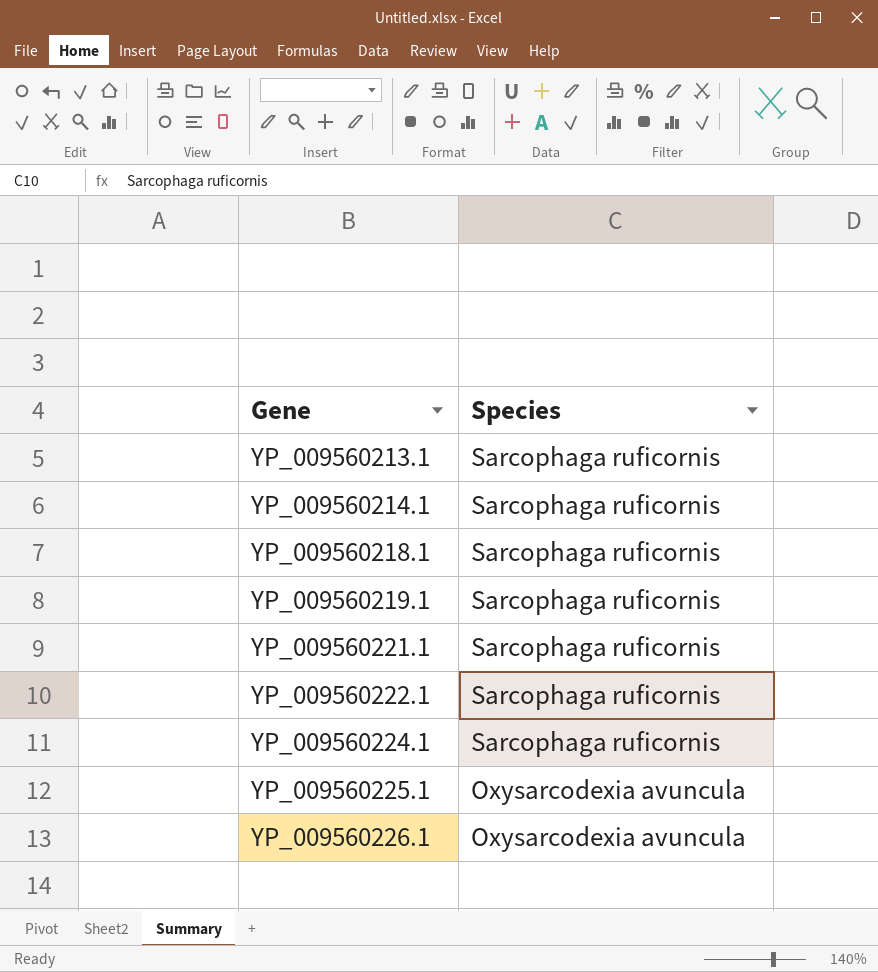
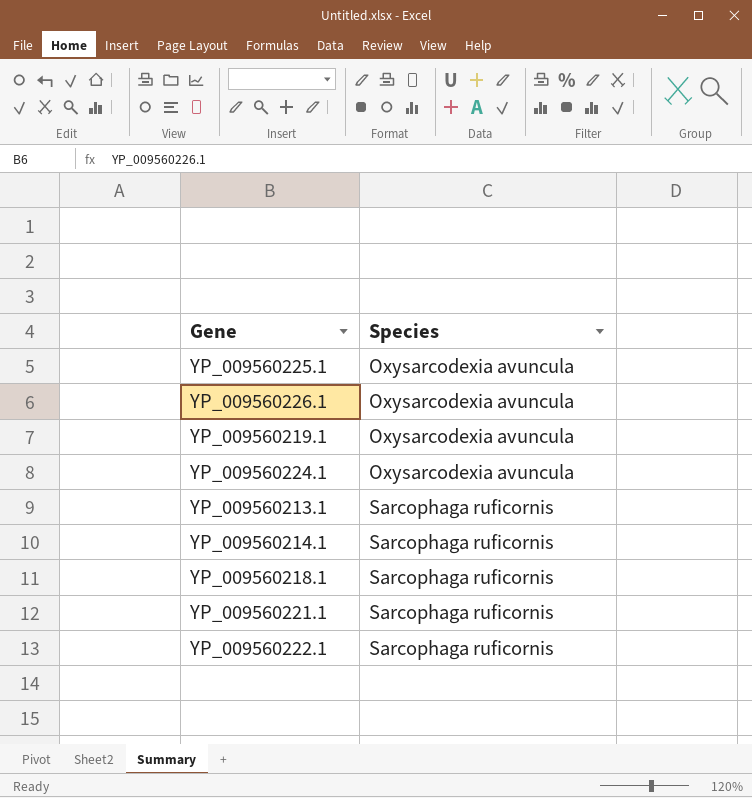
row order: Gene ascending -> Species ascending
YP_009560219.1 | Species: Sarcophaga ruficornis -> Oxysarcodexia avuncula
YP_009560224.1 | Species: Sarcophaga ruficornis -> Oxysarcodexia avuncula

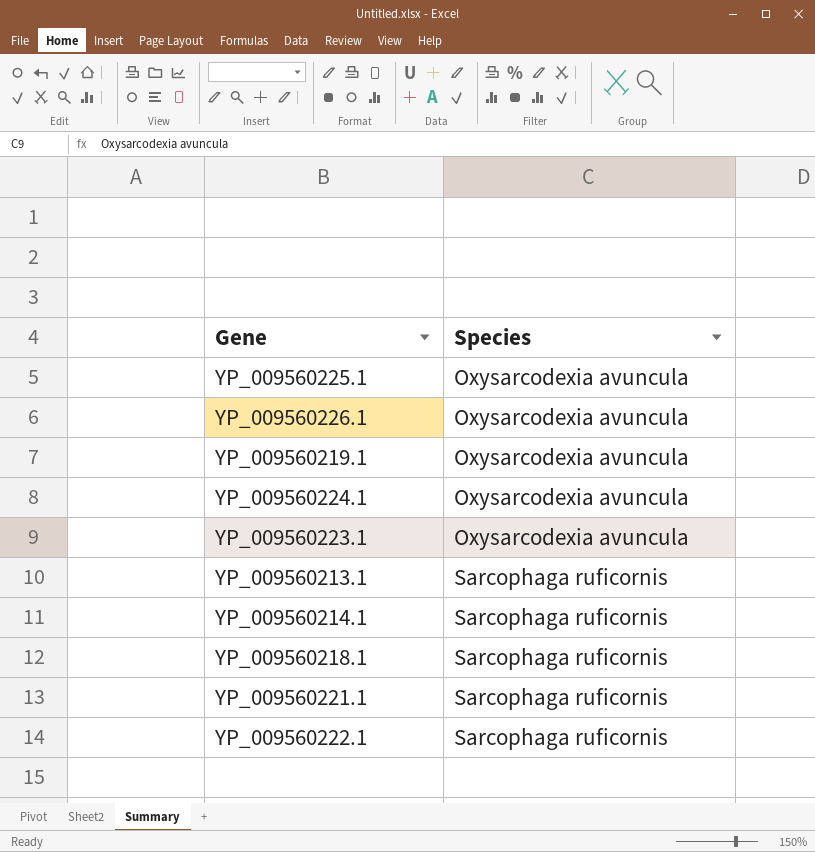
row YP_009560223.1: none -> Oxysarcodexia avuncula

